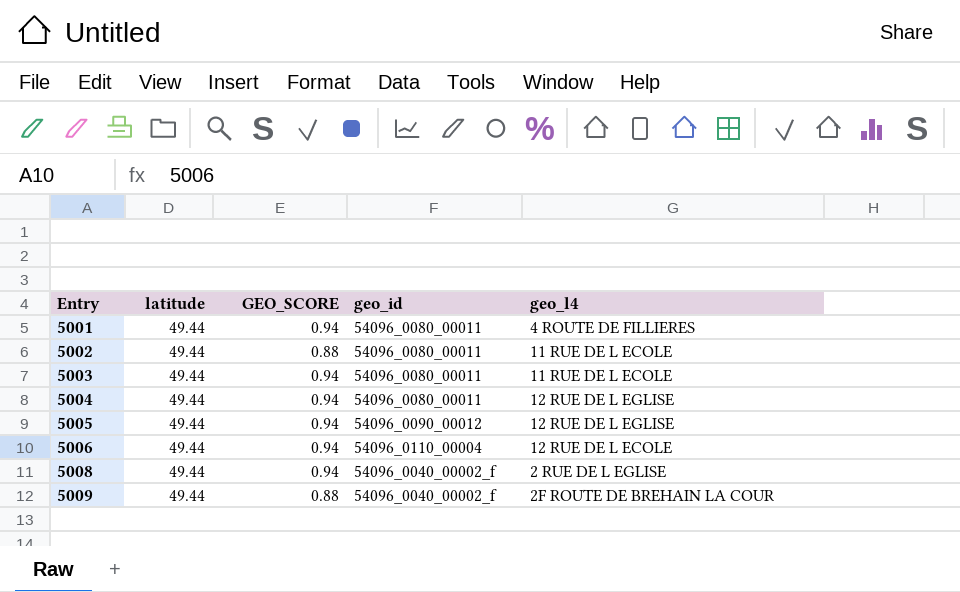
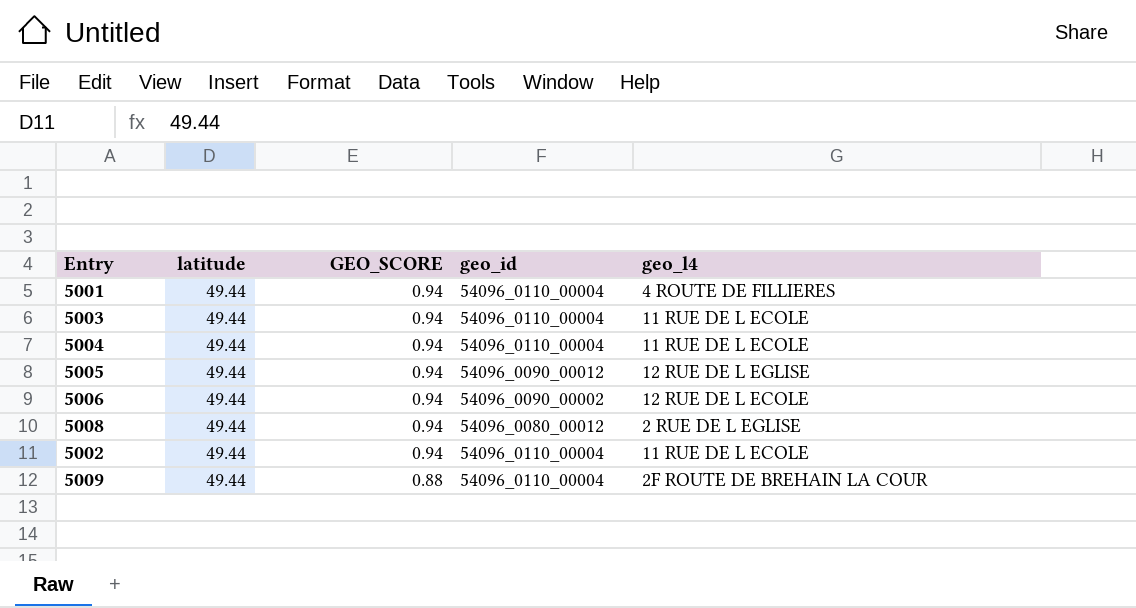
row order: Entry ascending -> GEO_SCORE descending
5001 | geo_id: 54096_0080_00011 -> 54096_0110_00004
5003 | geo_id: 54096_0080_00011 -> 54096_0110_00004
5004 | geo_id: 54096_0080_00011 -> 54096_0110_00004
5004 | geo_l4: 12 RUE DE L EGLISE -> 11 RUE DE L ECOLE
5006 | geo_id: 54096_0110_00004 -> 54096_0090_00002
5008 | geo_id: 54096_0040_00002_f -> 54096_0080_00012
5002 | GEO_SCORE: 0.88 -> 0.94
5002 | geo_id: 54096_0080_00011 -> 54096_0110_00004
5009 | geo_id: 54096_0040_00002_f -> 54096_0110_00004

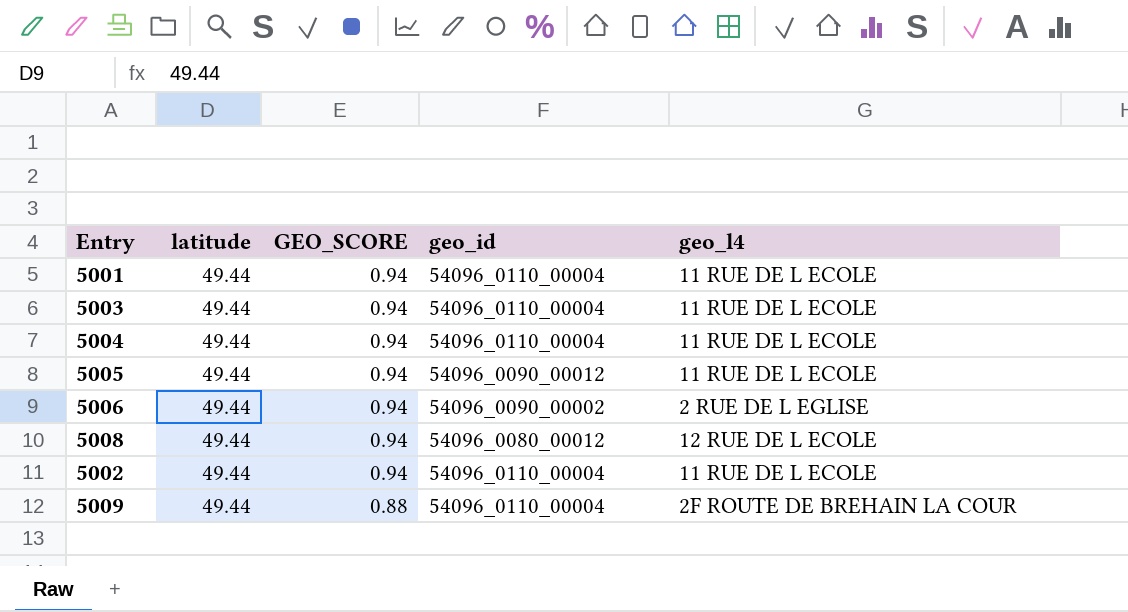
5001 | geo_l4: 4 ROUTE DE FILLIERES -> 11 RUE DE L ECOLE
5005 | geo_l4: 12 RUE DE L EGLISE -> 11 RUE DE L ECOLE
5006 | geo_l4: 12 RUE DE L ECOLE -> 2 RUE DE L EGLISE
5008 | geo_l4: 2 RUE DE L EGLISE -> 12 RUE DE L ECOLE

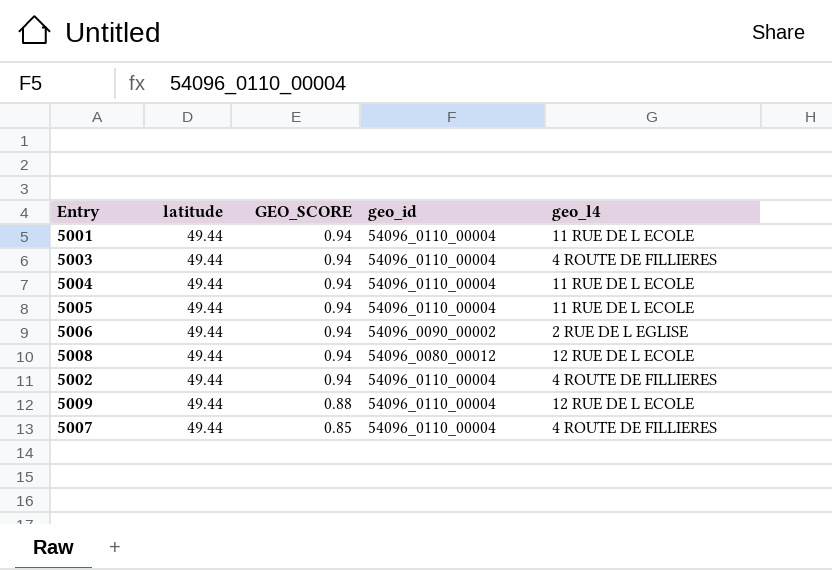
5003 | geo_l4: 11 RUE DE L ECOLE -> 4 ROUTE DE FILLIERES
5005 | geo_id: 54096_0090_00012 -> 54096_0110_00004
5002 | geo_l4: 11 RUE DE L ECOLE -> 4 ROUTE DE FILLIERES
5009 | geo_l4: 2F ROUTE DE BREHAIN LA COUR -> 12 RUE DE L ECOLE
row 5007: none -> 49.44 | 0.85 | 54096_0110_00004 | 4 ROUTE DE FILLIERES

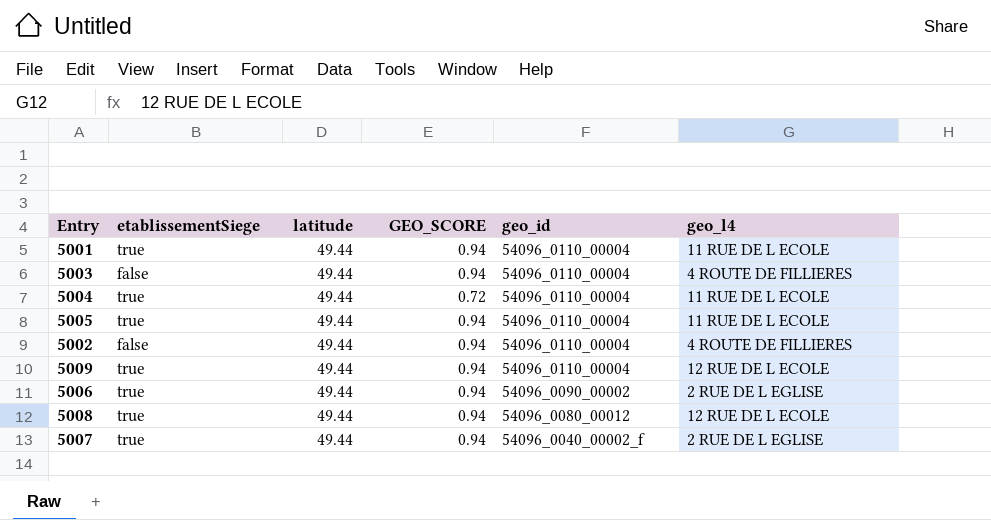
row order: GEO_SCORE descending -> geo_id descending
column etablissementSiege | position: none -> 2
5004 | GEO_SCORE: 0.94 -> 0.72
5009 | GEO_SCORE: 0.88 -> 0.94
5007 | GEO_SCORE: 0.85 -> 0.94
5007 | geo_id: 54096_0110_00004 -> 54096_0040_00002_f
5007 | geo_l4: 4 ROUTE DE FILLIERES -> 2 RUE DE L EGLISE

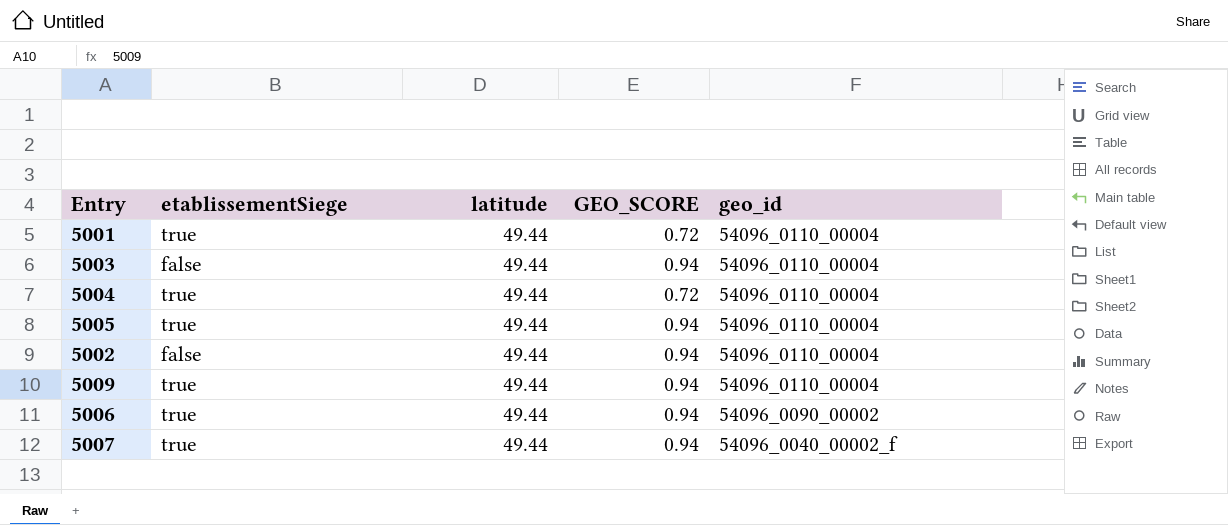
column geo_l4 | position: 6 -> none
row 5008: true | 49.44 | 0.94 | 54096_0080_00012 | 12 RUE DE L ECOLE -> none
5001 | GEO_SCORE: 0.94 -> 0.72

